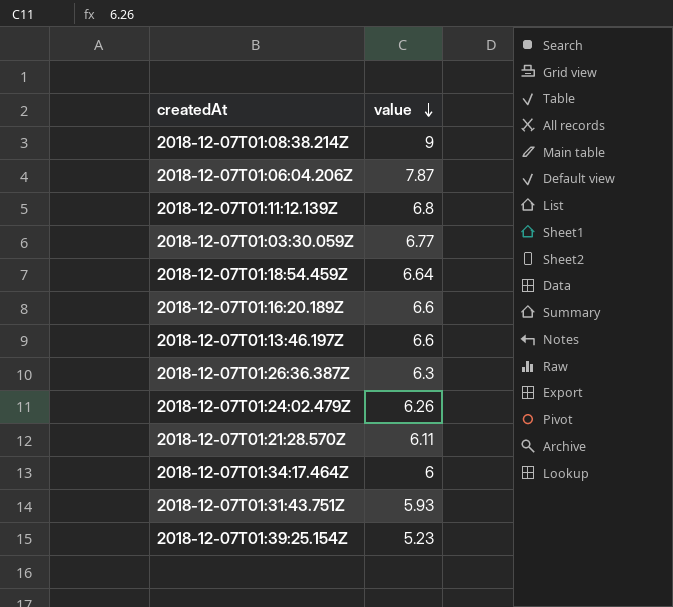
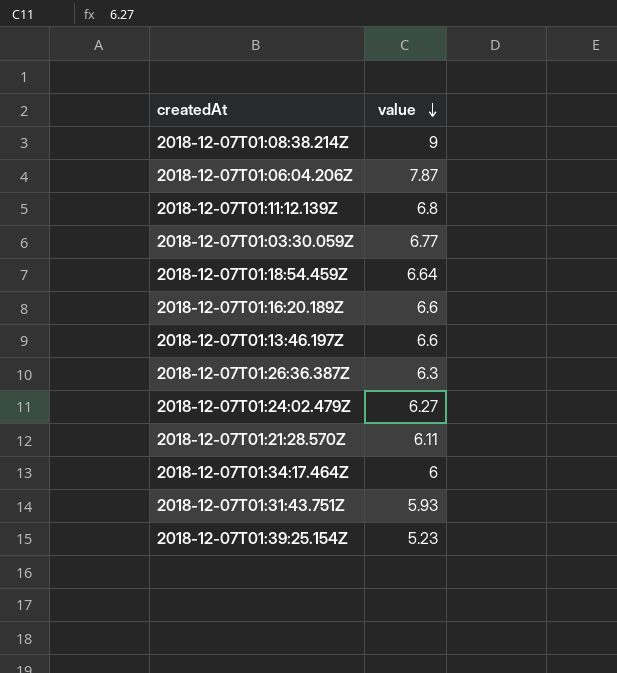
2018-12-07T01:24:02.479Z | value: 6.26 -> 6.27

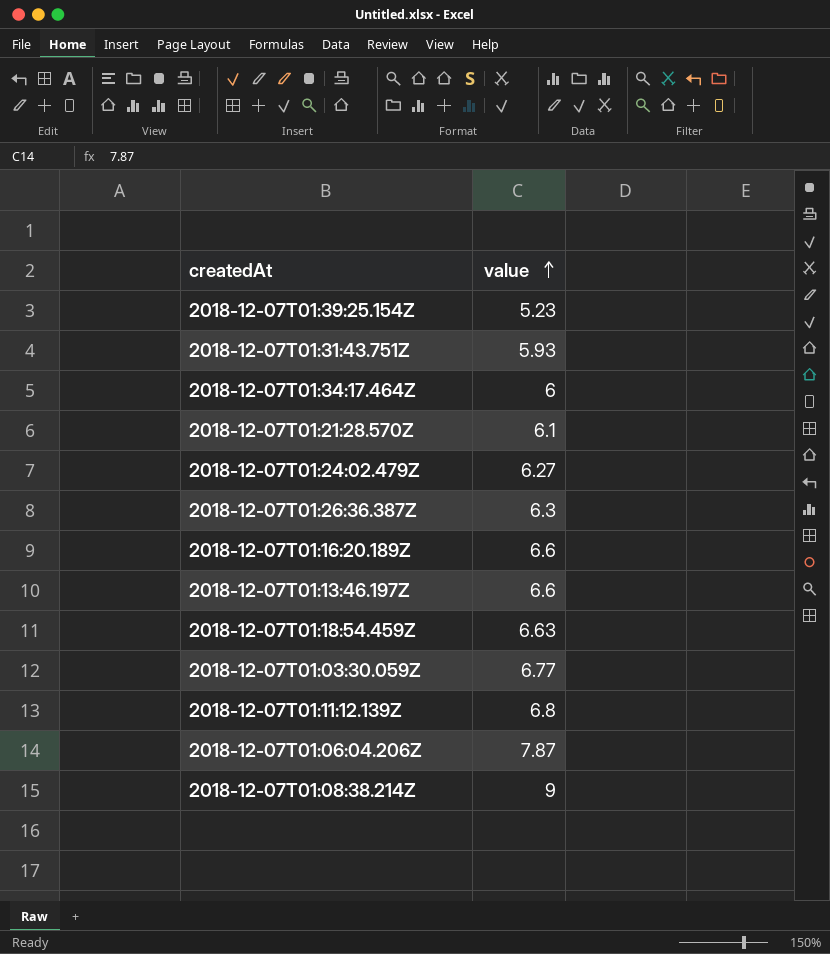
row order: value descending -> value ascending
2018-12-07T01:21:28.570Z | value: 6.11 -> 6.1
2018-12-07T01:18:54.459Z | value: 6.64 -> 6.63

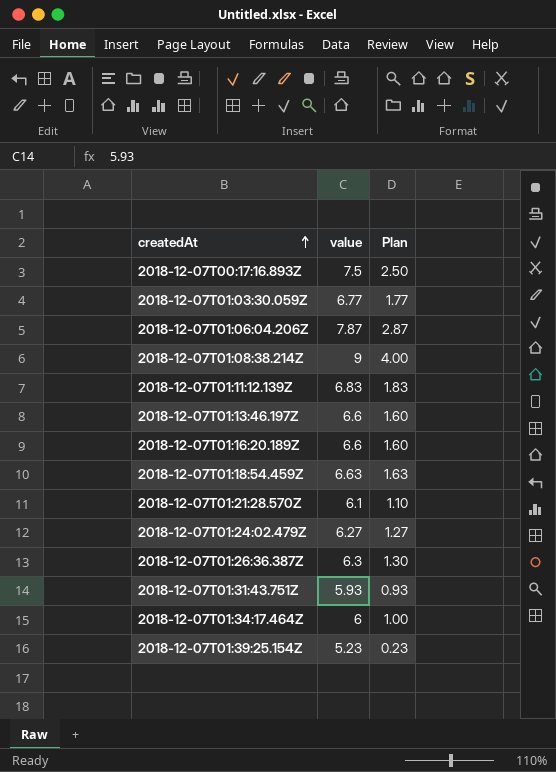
row order: value ascending -> createdAt ascending
column Plan | formula: none -> [value] - 5
row 2018-12-07T00:17:16.893Z: none -> 7.5 | 2.50
2018-12-07T01:11:12.139Z | value: 6.8 -> 6.83

